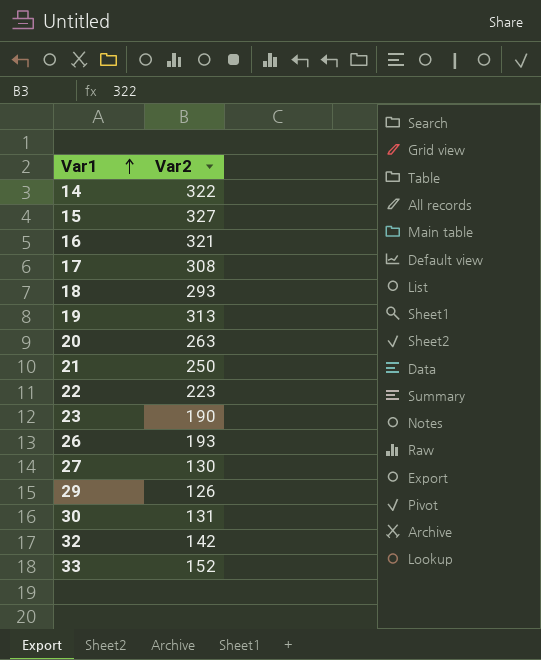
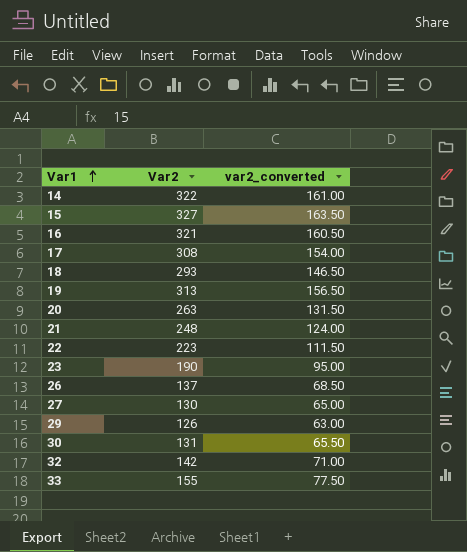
column var2_converted | formula: none -> [Var2] * 0.5
21 | Var2: 250 -> 248
26 | Var2: 193 -> 137
33 | Var2: 152 -> 155

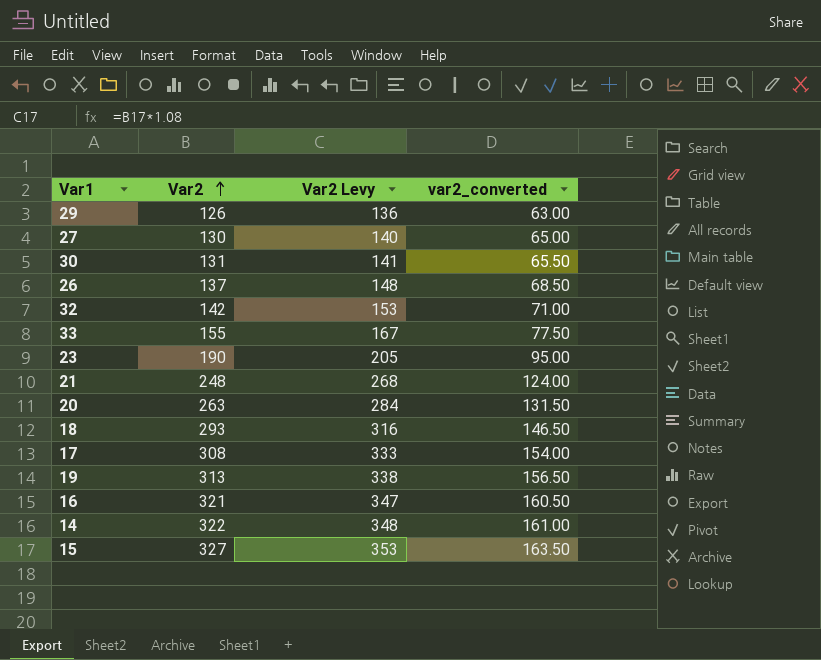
row order: Var1 ascending -> Var2 ascending
column Var2 Levy | formula: none -> [Var2] * 1.08
row 22: 223 | 111.50 -> none

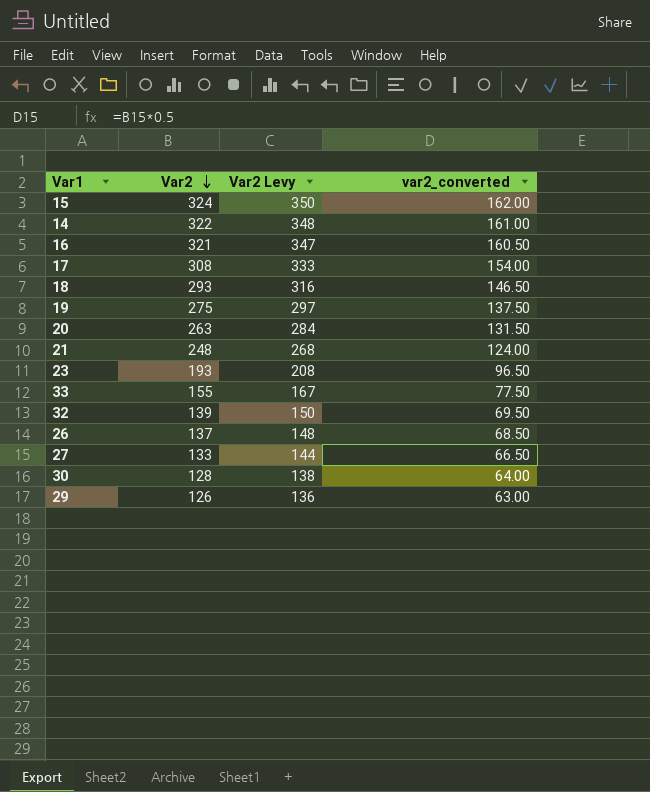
row order: Var2 ascending -> Var2 descending
15 | Var2: 327 -> 324
15 | Var2 Levy: 353 -> 350
15 | var2_converted: 163.50 -> 162.00
19 | Var2: 313 -> 275
19 | Var2 Levy: 338 -> 297
19 | var2_converted: 156.50 -> 137.50
23 | Var2: 190 -> 193
23 | Var2 Levy: 205 -> 208
23 | var2_converted: 95.00 -> 96.50
32 | Var2: 142 -> 139
32 | Var2 Levy: 153 -> 150
32 | var2_converted: 71.00 -> 69.50
27 | Var2: 130 -> 133
27 | Var2 Levy: 140 -> 144
27 | var2_converted: 65.00 -> 66.50
30 | Var2: 131 -> 128
30 | Var2 Levy: 141 -> 138
30 | var2_converted: 65.50 -> 64.00

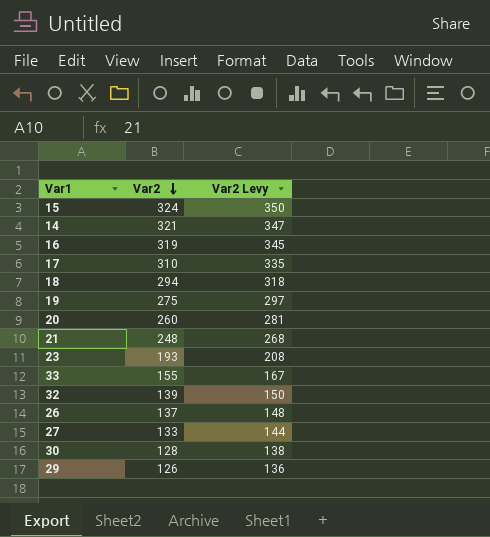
column var2_converted | formula: [Var2] * 0.5 -> none
14 | Var2: 322 -> 321
14 | Var2 Levy: 348 -> 347
16 | Var2: 321 -> 319
16 | Var2 Levy: 347 -> 345
17 | Var2: 308 -> 310
17 | Var2 Levy: 333 -> 335
18 | Var2: 293 -> 294
18 | Var2 Levy: 316 -> 318
20 | Var2: 263 -> 260
20 | Var2 Levy: 284 -> 281

